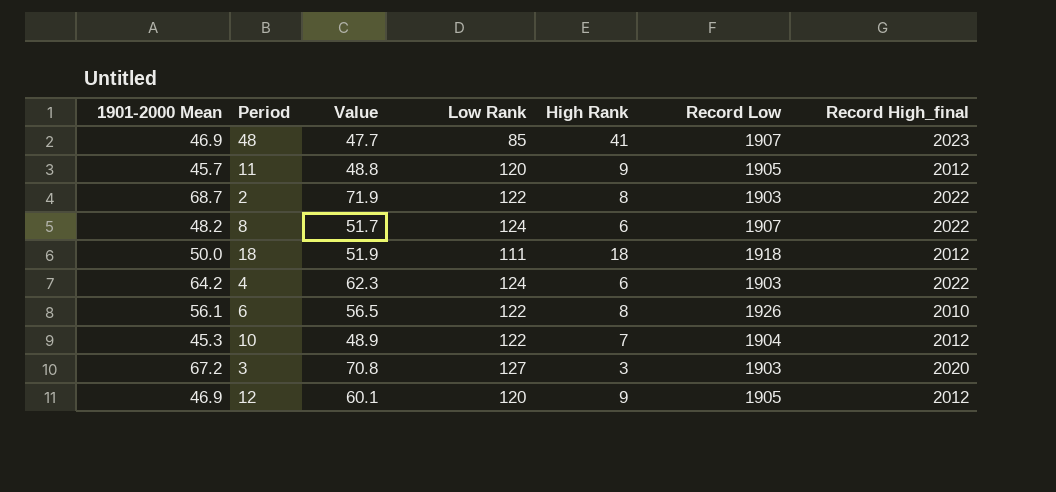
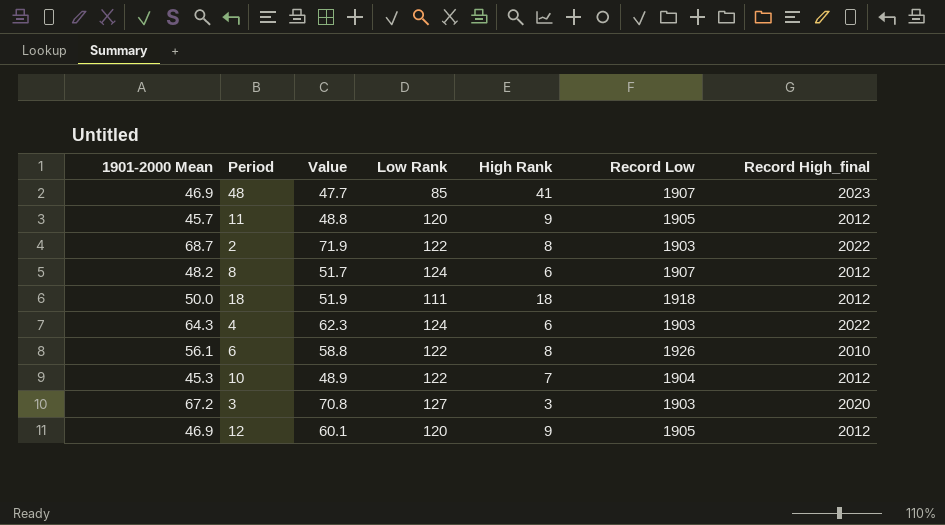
8 | Record High_final: 2022 -> 2012
4 | 1901-2000 Mean: 64.2 -> 64.3
6 | Value: 56.5 -> 58.8

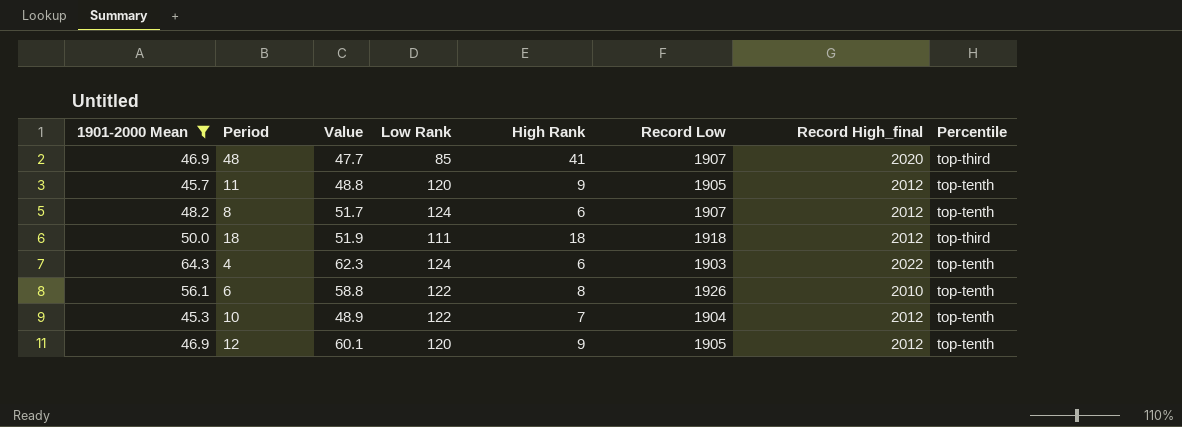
filter: none -> 1901-2000 Mean <= 64.3
column Percentile | position: none -> 8
48 | Record High_final: 2023 -> 2020

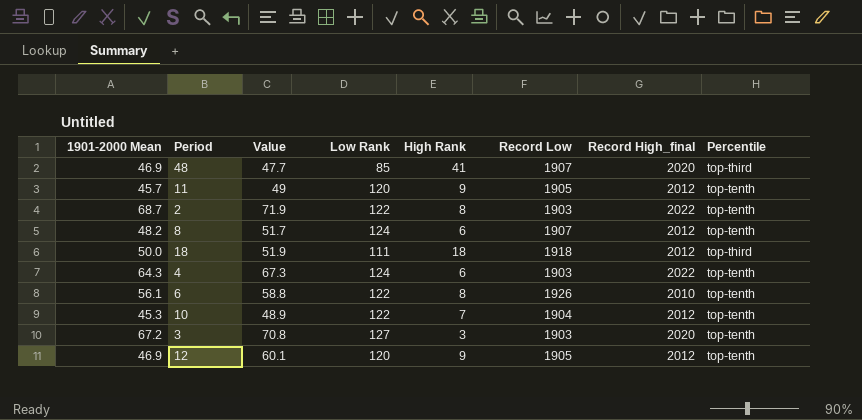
filter: 1901-2000 Mean <= 64.3 -> none
11 | Value: 48.8 -> 49
4 | Value: 62.3 -> 67.3

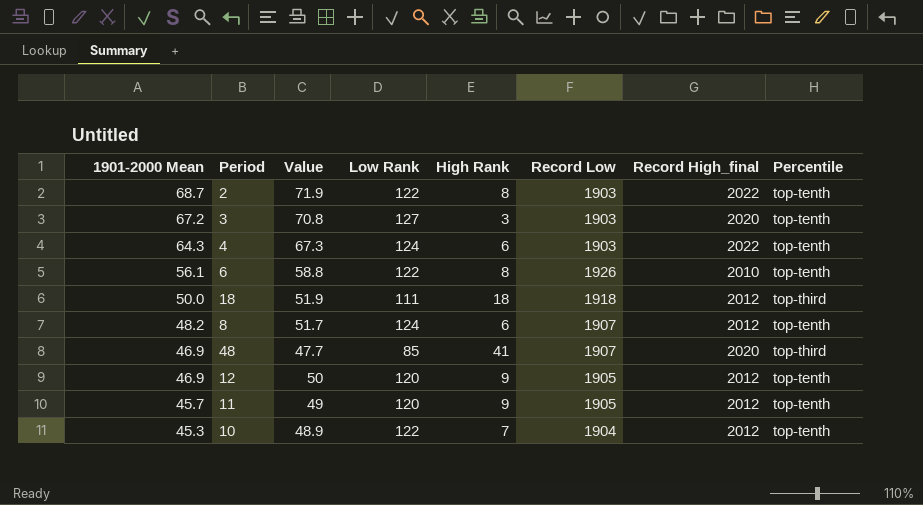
row order: none -> 1901-2000 Mean descending
12 | Value: 60.1 -> 50

